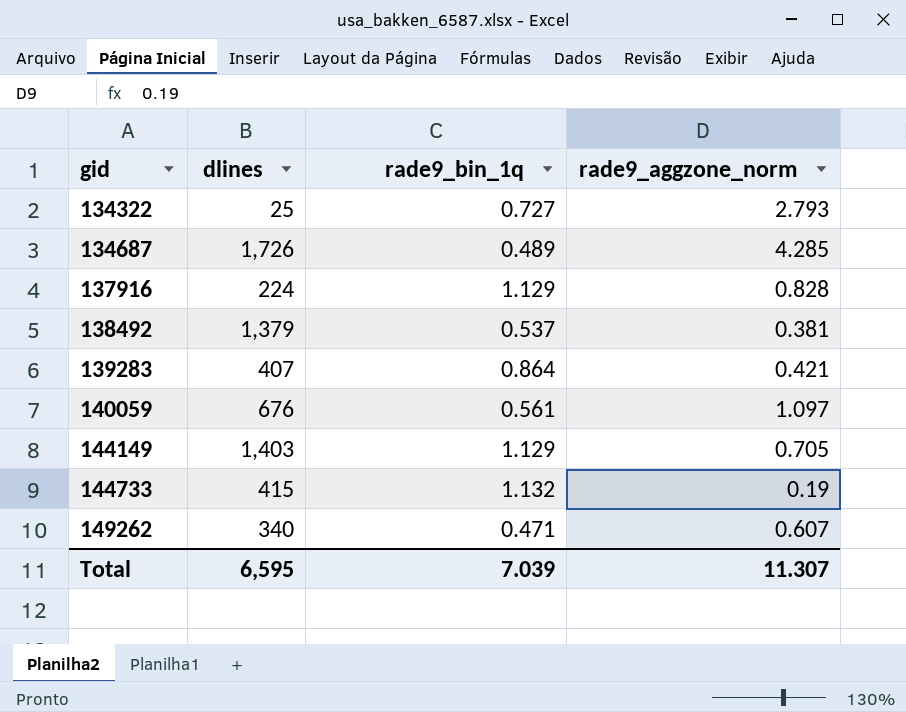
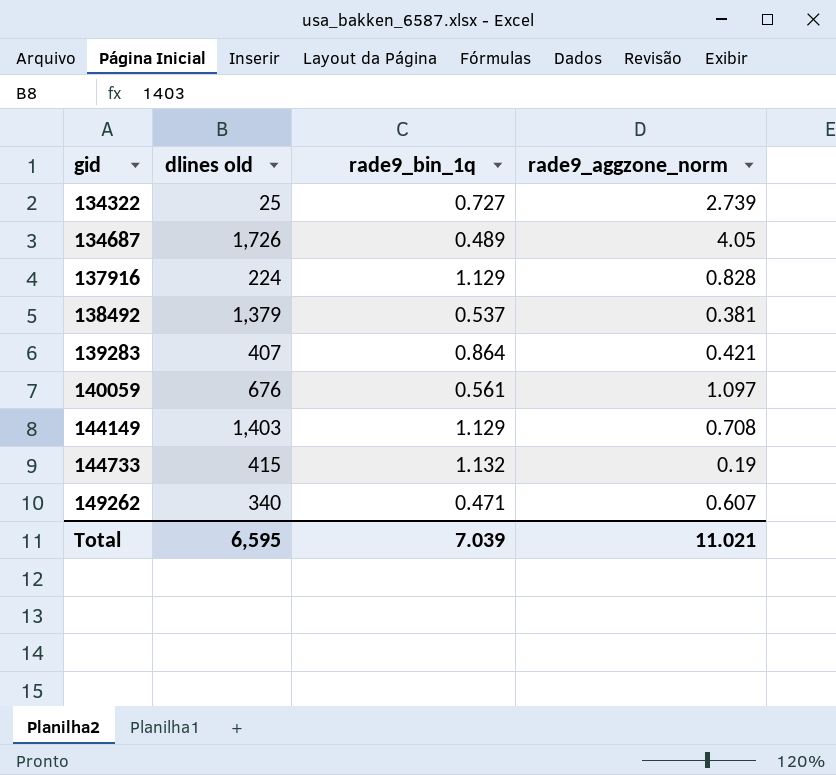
column name: dlines -> dlines old
134322 | rade9_aggzone_norm: 2.793 -> 2.739
134687 | rade9_aggzone_norm: 4.285 -> 4.05
144149 | rade9_aggzone_norm: 0.705 -> 0.708
Total | rade9_aggzone_norm: 11.307 -> 11.021

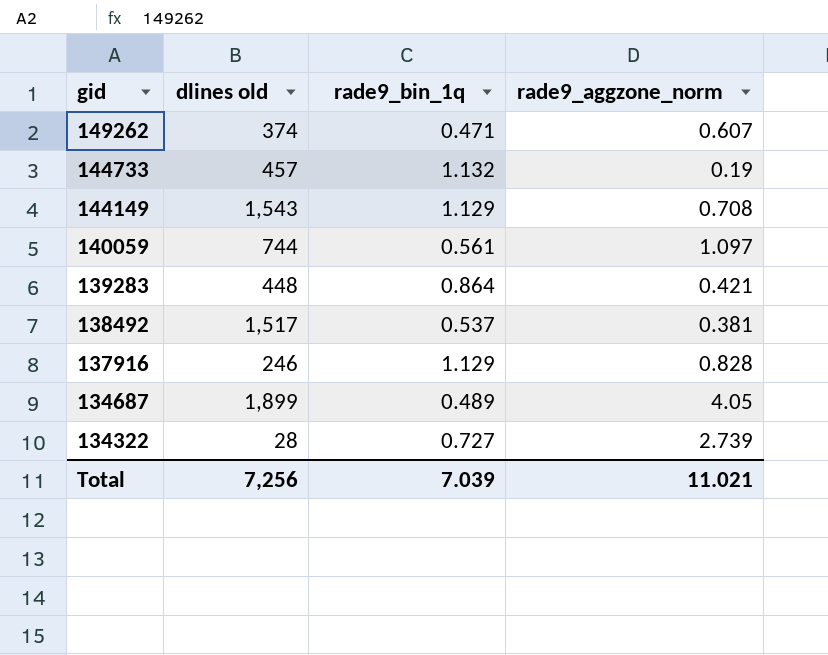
row order: gid ascending -> gid descending
149262 | dlines old: 340 -> 374
144733 | dlines old: 415 -> 457
144149 | dlines old: 1,403 -> 1,543
140059 | dlines old: 676 -> 744
139283 | dlines old: 407 -> 448
138492 | dlines old: 1,379 -> 1,517
137916 | dlines old: 224 -> 246
134687 | dlines old: 1,726 -> 1,899
134322 | dlines old: 25 -> 28
Total | dlines old: 6,595 -> 7,256

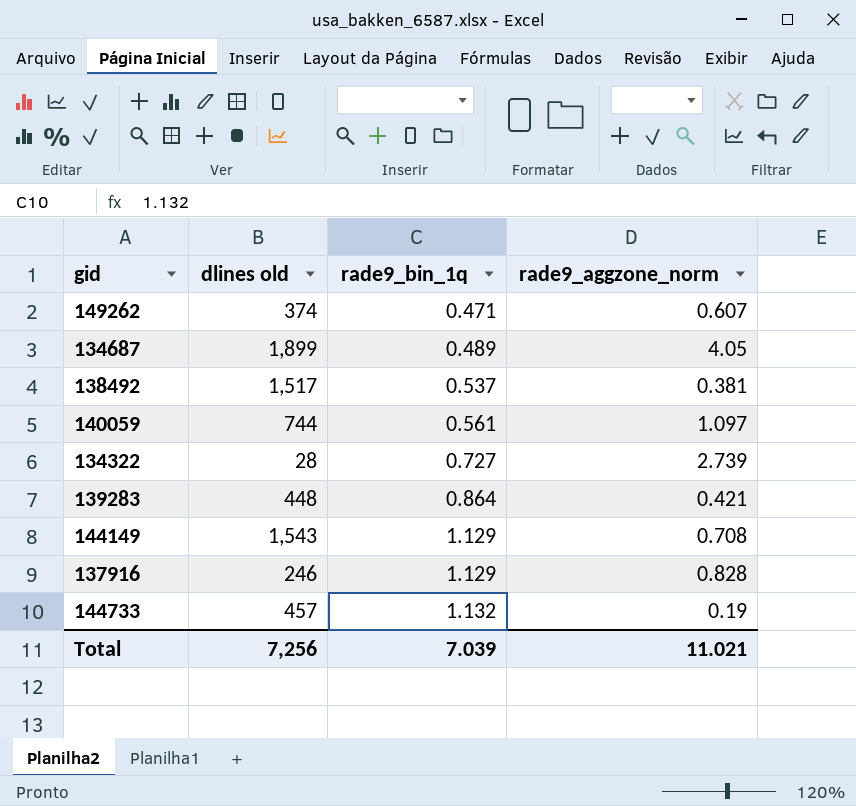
row order: gid descending -> rade9_bin_1q ascending

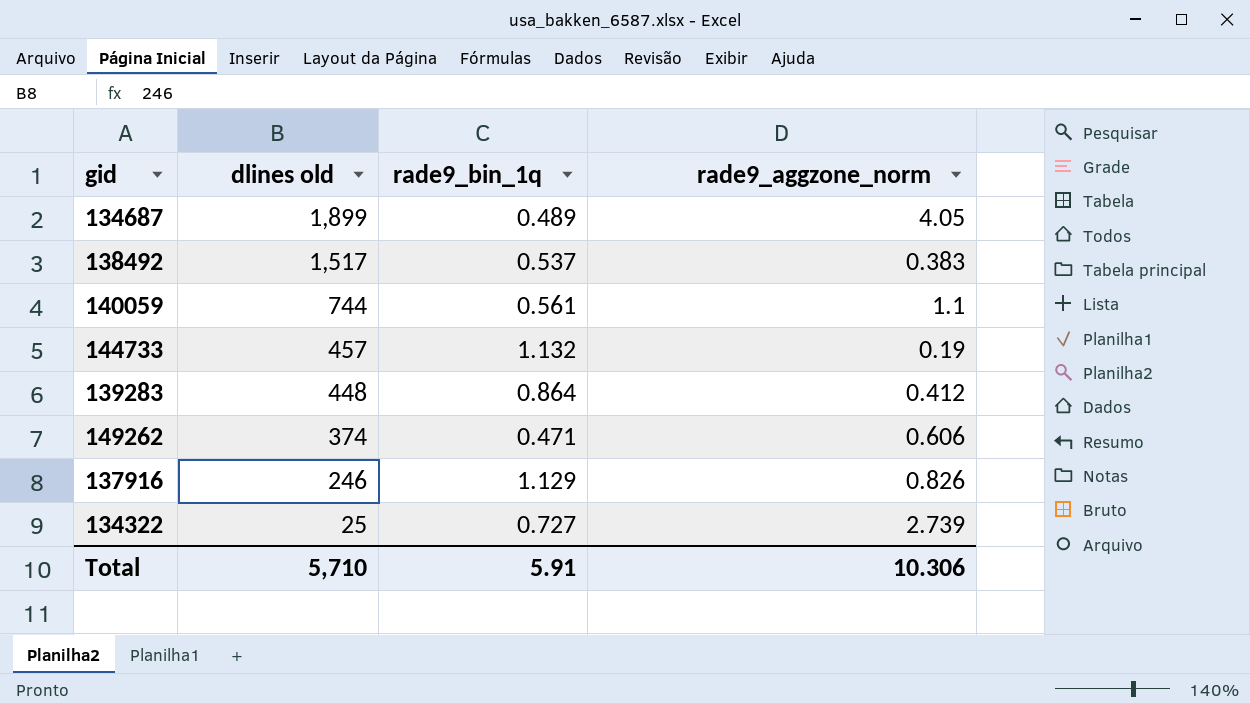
row order: rade9_bin_1q ascending -> dlines old descending
row 144149: 1,543 | 1.129 | 0.708 -> none
138492 | rade9_aggzone_norm: 0.381 -> 0.383
140059 | rade9_aggzone_norm: 1.097 -> 1.1
139283 | rade9_aggzone_norm: 0.421 -> 0.412
149262 | rade9_aggzone_norm: 0.607 -> 0.606
137916 | rade9_aggzone_norm: 0.828 -> 0.826
134322 | dlines old: 28 -> 25
Total | dlines old: 7,256 -> 5,710
Total | rade9_bin_1q: 7.039 -> 5.91
Total | rade9_aggzone_norm: 11.021 -> 10.306

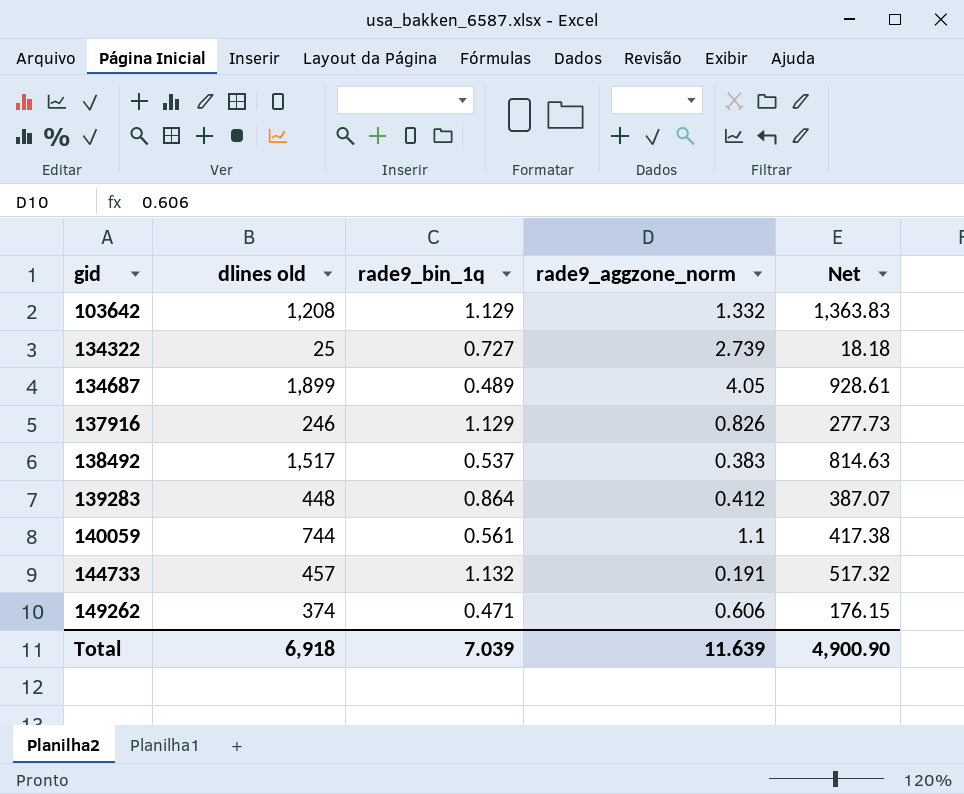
row order: dlines old descending -> gid ascending
column Net | formula: none -> [dlines old] * [rade9_bin_1q]
row 103642: none -> 1,208 | 1.129 | 1.332 | 1,363.83
144733 | rade9_aggzone_norm: 0.19 -> 0.191
Total | dlines old: 5,710 -> 6,918
Total | rade9_bin_1q: 5.91 -> 7.039
Total | rade9_aggzone_norm: 10.306 -> 11.639

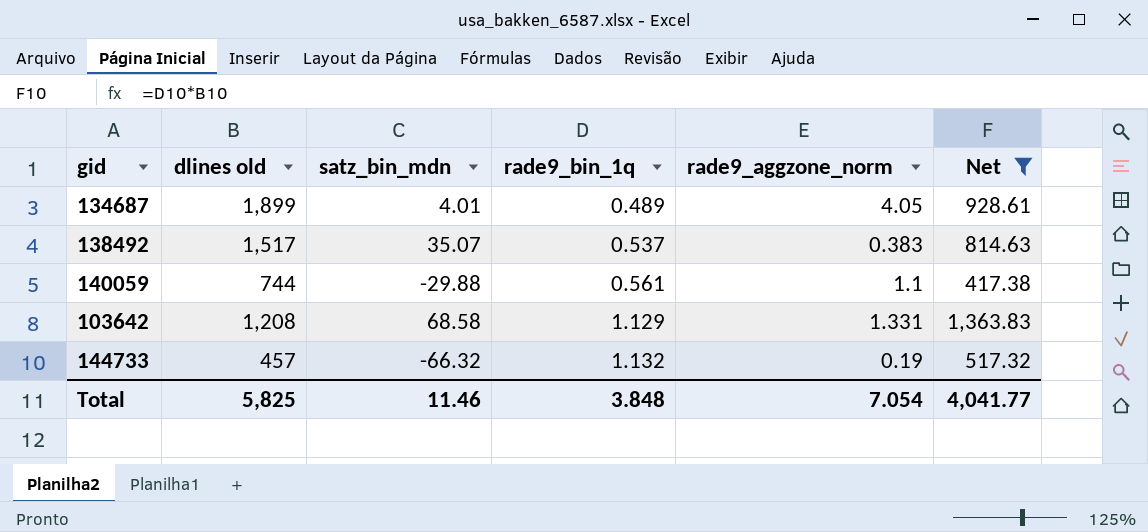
filter: none -> Net >= 417.38
row order: gid ascending -> rade9_bin_1q ascending
column satz_bin_mdn | position: none -> 3
103642 | rade9_aggzone_norm: 1.332 -> 1.331
144733 | rade9_aggzone_norm: 0.191 -> 0.19
Total | dlines old: 6,918 -> 5,825
Total | rade9_bin_1q: 7.039 -> 3.848
Total | rade9_aggzone_norm: 11.639 -> 7.054
Total | Net: 4,900.90 -> 4,041.77

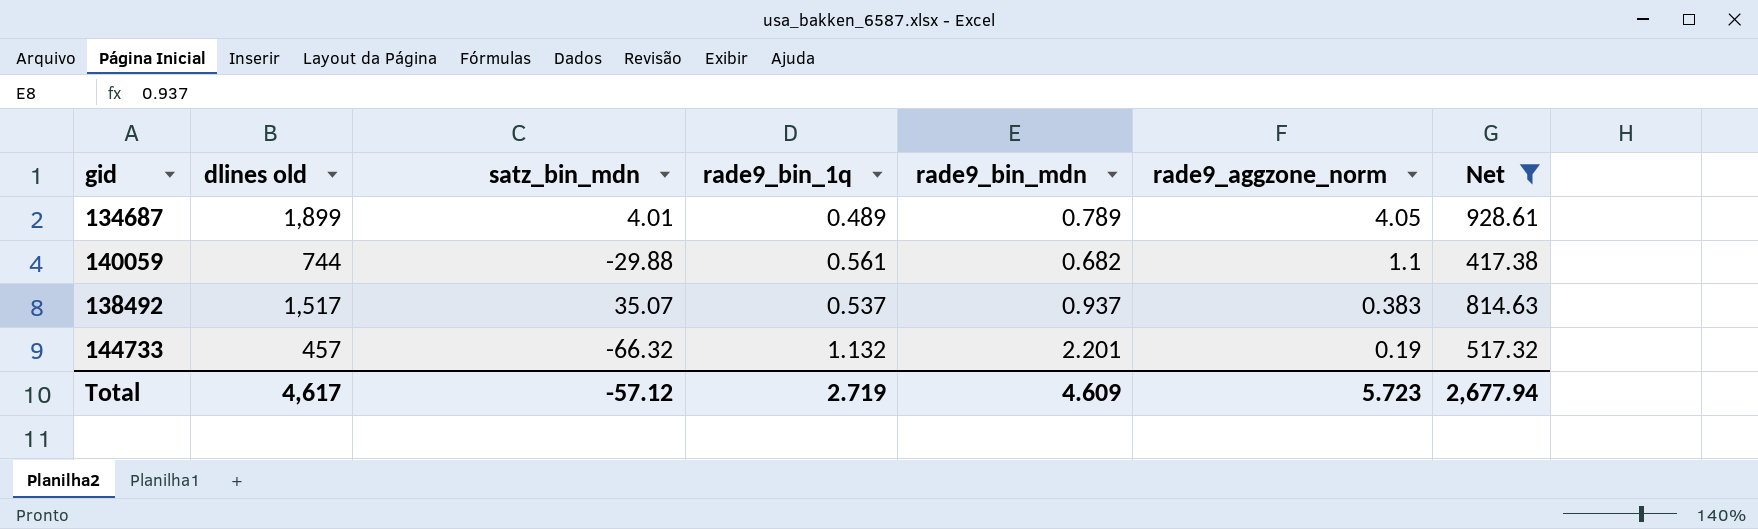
row order: rade9_bin_1q ascending -> rade9_aggzone_norm descending
column rade9_bin_mdn | position: none -> 5
row 103642: 1,208 | 68.58 | 1.129 | 1.331 | 1,363.83 -> none
Total | dlines old: 5,825 -> 4,617
Total | satz_bin_mdn: 11.46 -> -57.12
Total | rade9_bin_1q: 3.848 -> 2.719
Total | rade9_aggzone_norm: 7.054 -> 5.723
Total | Net: 4,041.77 -> 2,677.94

